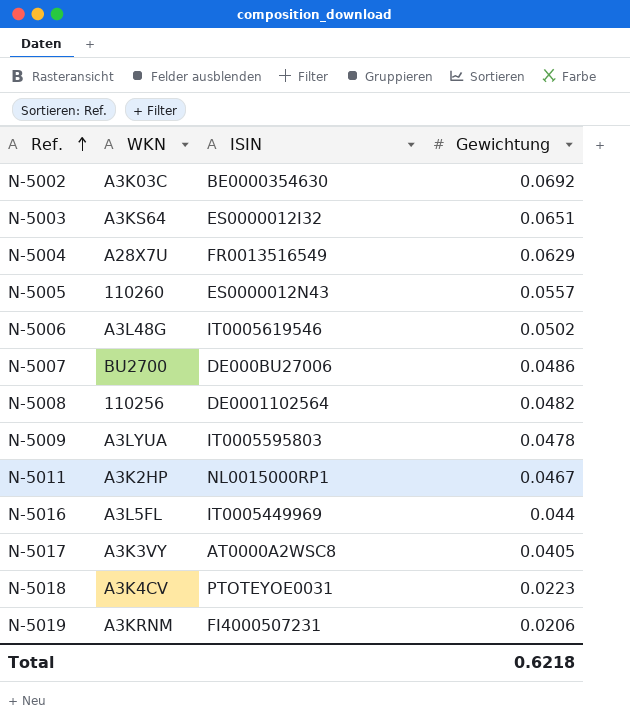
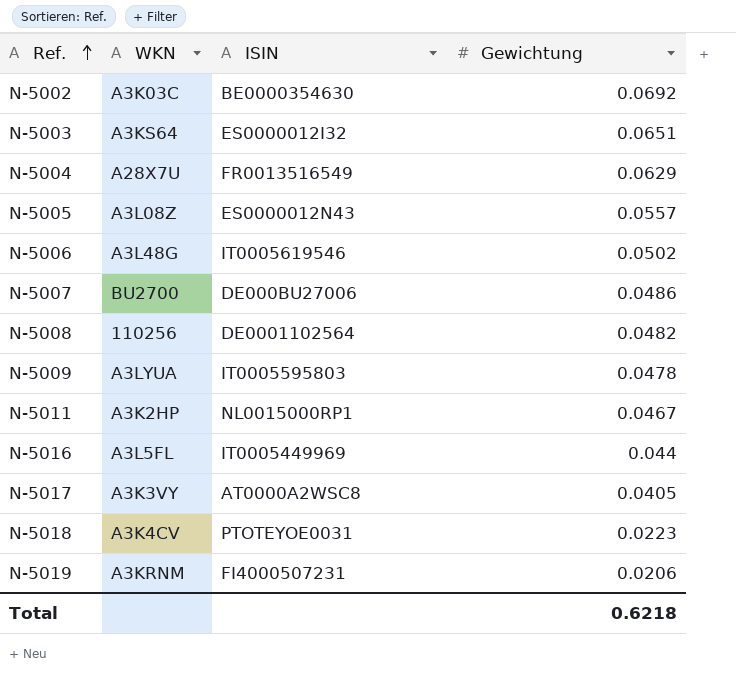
N-5005 | WKN: 110260 -> A3L08Z

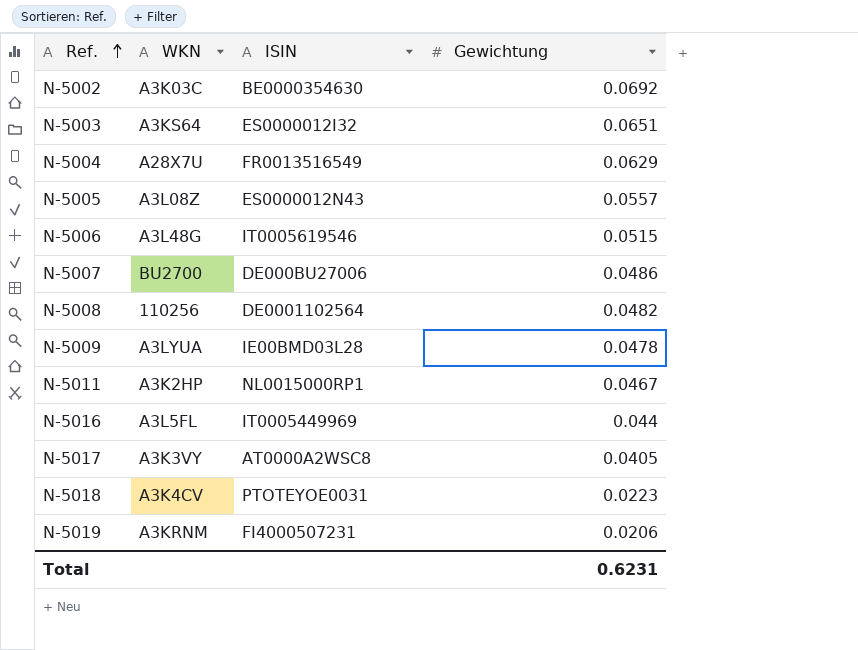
N-5006 | Gewichtung: 0.0502 -> 0.0515
N-5009 | ISIN: IT0005595803 -> IE00BMD03L28
Total | Gewichtung: 0.6218 -> 0.6231

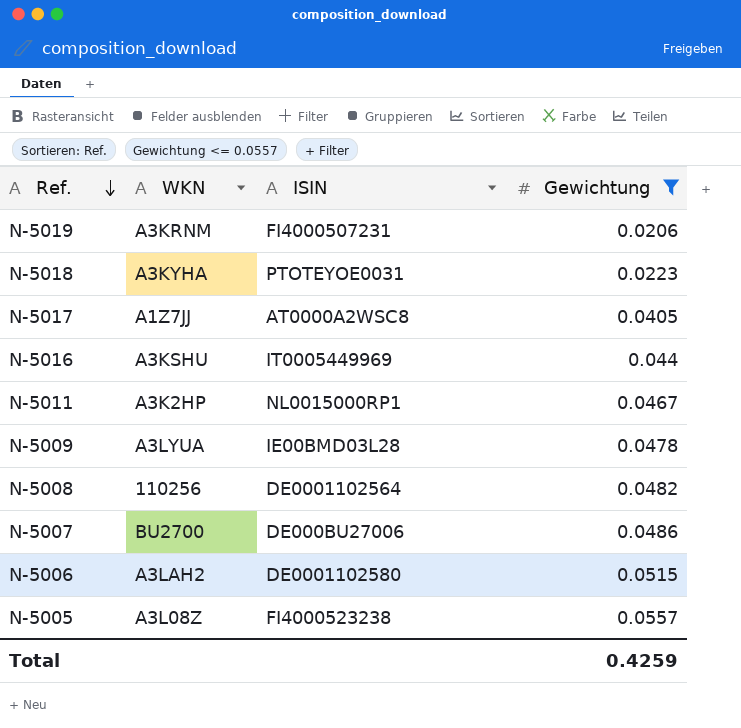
filter: none -> Gewichtung <= 0.0557
row order: Ref. ascending -> Ref. descending
N-5018 | WKN: A3K4CV -> A3KYHA
N-5017 | WKN: A3K3VY -> A1Z7JJ
N-5016 | WKN: A3L5FL -> A3KSHU
N-5006 | WKN: A3L48G -> A3LAH2
N-5006 | ISIN: IT0005619546 -> DE0001102580
N-5005 | ISIN: ES0000012N43 -> FI4000523238
Total | Gewichtung: 0.6231 -> 0.4259

